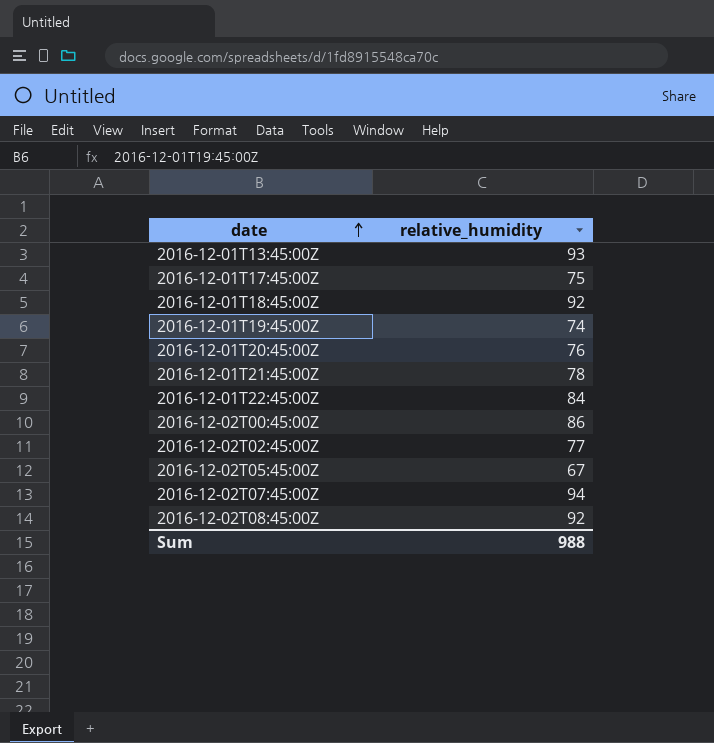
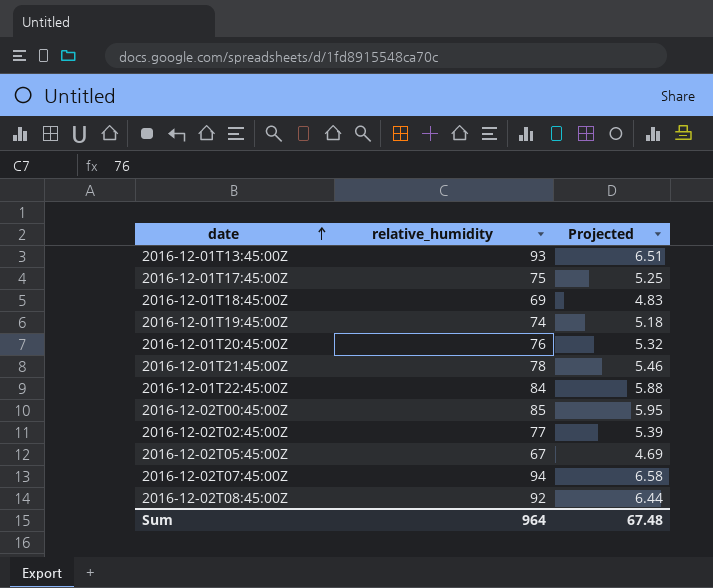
column Projected | formula: none -> [relative_humidity] * 0.07
2016-12-01T18:45:00Z | relative_humidity: 92 -> 69
2016-12-02T00:45:00Z | relative_humidity: 86 -> 85
Sum | relative_humidity: 988 -> 964

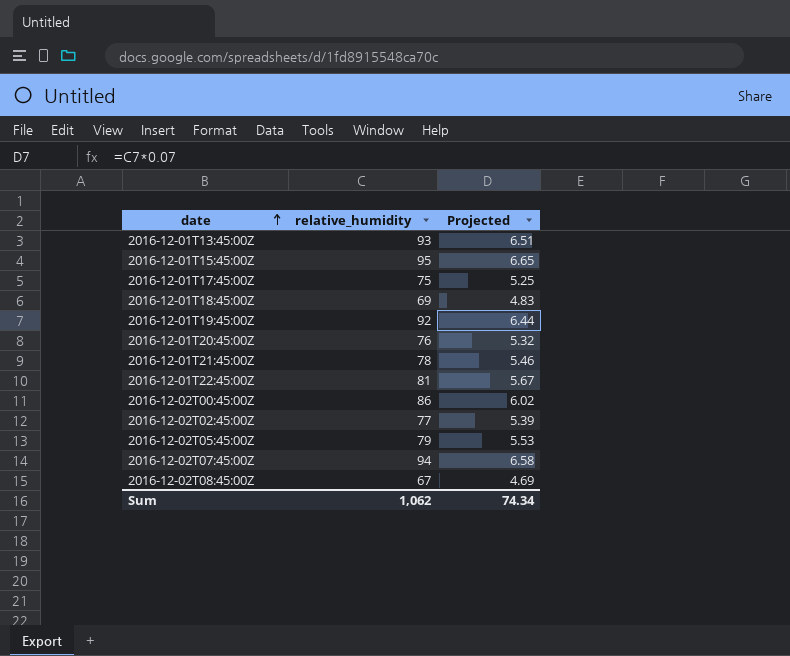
row 2016-12-01T15:45:00Z: none -> 95 | 6.65
2016-12-01T19:45:00Z | relative_humidity: 74 -> 92
2016-12-01T19:45:00Z | Projected: 5.18 -> 6.44
2016-12-01T22:45:00Z | relative_humidity: 84 -> 81
2016-12-01T22:45:00Z | Projected: 5.88 -> 5.67
2016-12-02T00:45:00Z | relative_humidity: 85 -> 86
2016-12-02T00:45:00Z | Projected: 5.95 -> 6.02
2016-12-02T05:45:00Z | relative_humidity: 67 -> 79
2016-12-02T05:45:00Z | Projected: 4.69 -> 5.53
2016-12-02T08:45:00Z | relative_humidity: 92 -> 67
2016-12-02T08:45:00Z | Projected: 6.44 -> 4.69
Sum | relative_humidity: 964 -> 1,062
Sum | Projected: 67.48 -> 74.34

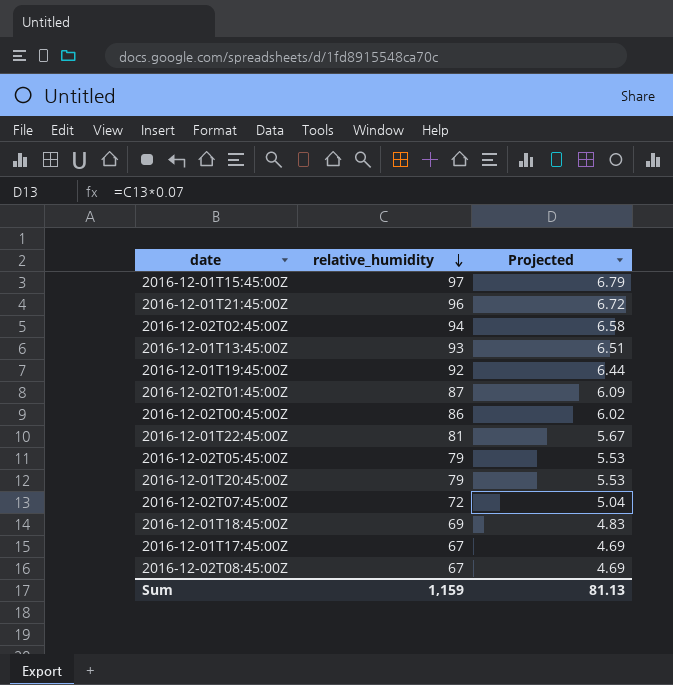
row order: date ascending -> relative_humidity descending
2016-12-01T15:45:00Z | relative_humidity: 95 -> 97
2016-12-01T15:45:00Z | Projected: 6.65 -> 6.79
2016-12-01T21:45:00Z | relative_humidity: 78 -> 96
2016-12-01T21:45:00Z | Projected: 5.46 -> 6.72
2016-12-02T02:45:00Z | relative_humidity: 77 -> 94
2016-12-02T02:45:00Z | Projected: 5.39 -> 6.58
row 2016-12-02T01:45:00Z: none -> 87 | 6.09
2016-12-01T20:45:00Z | relative_humidity: 76 -> 79
2016-12-01T20:45:00Z | Projected: 5.32 -> 5.53
2016-12-02T07:45:00Z | relative_humidity: 94 -> 72
2016-12-02T07:45:00Z | Projected: 6.58 -> 5.04
2016-12-01T17:45:00Z | relative_humidity: 75 -> 67
2016-12-01T17:45:00Z | Projected: 5.25 -> 4.69
Sum | relative_humidity: 1,062 -> 1,159
Sum | Projected: 74.34 -> 81.13

